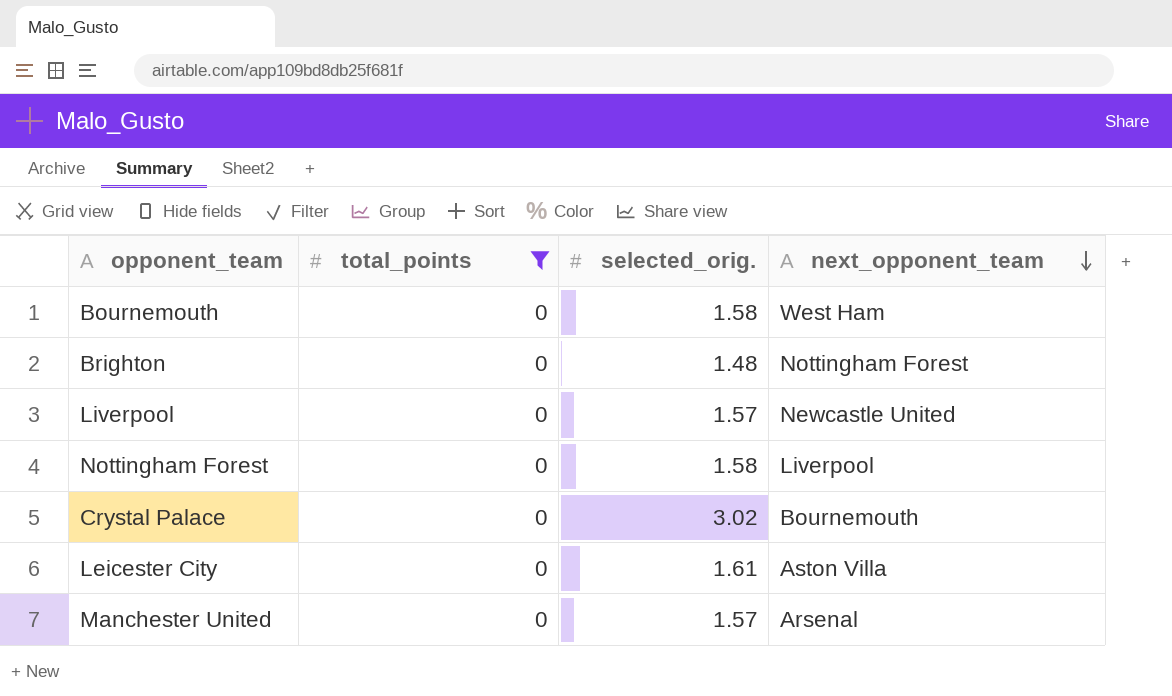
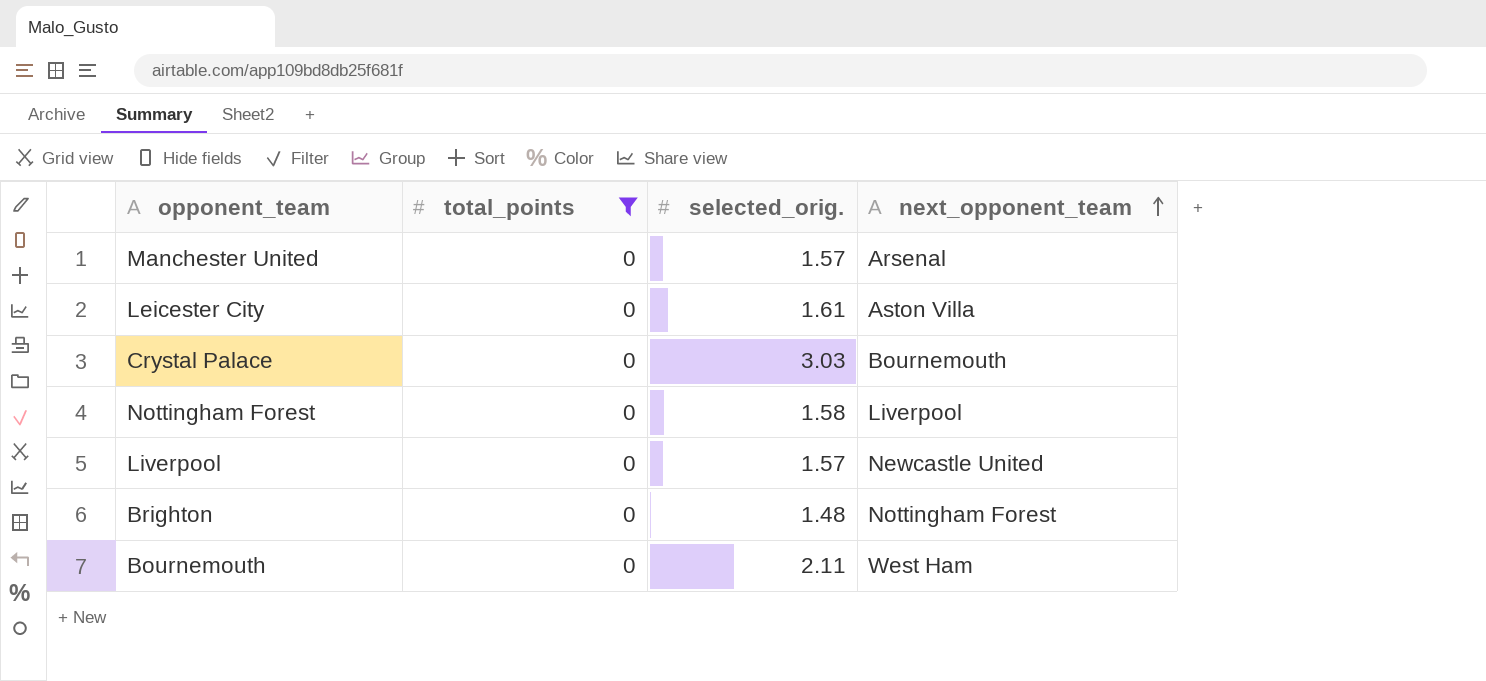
row order: next_opponent_team descending -> next_opponent_team ascending
Crystal Palace | selected_orig.: 3.02 -> 3.03
Bournemouth | selected_orig.: 1.58 -> 2.11

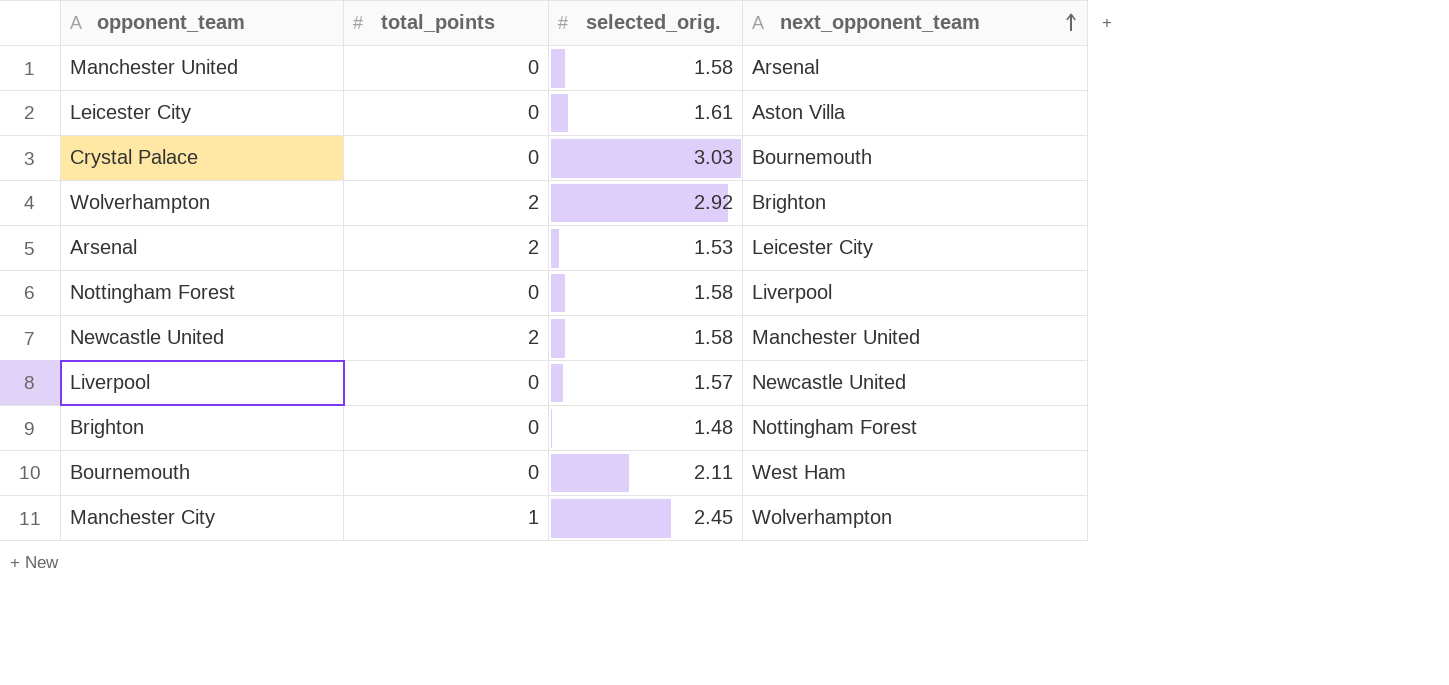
filter: total_points = 0 -> none
Manchester United | selected_orig.: 1.57 -> 1.58

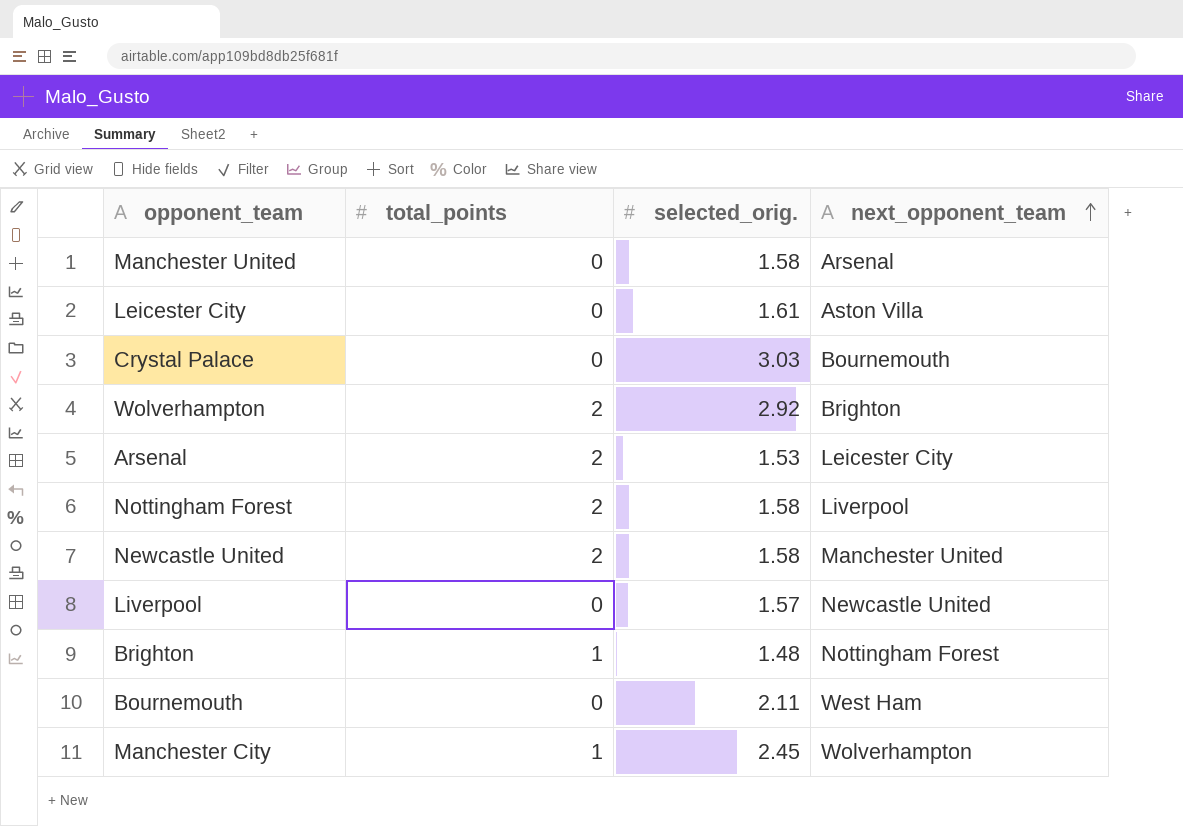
Nottingham Forest | total_points: 0 -> 2
Brighton | total_points: 0 -> 1

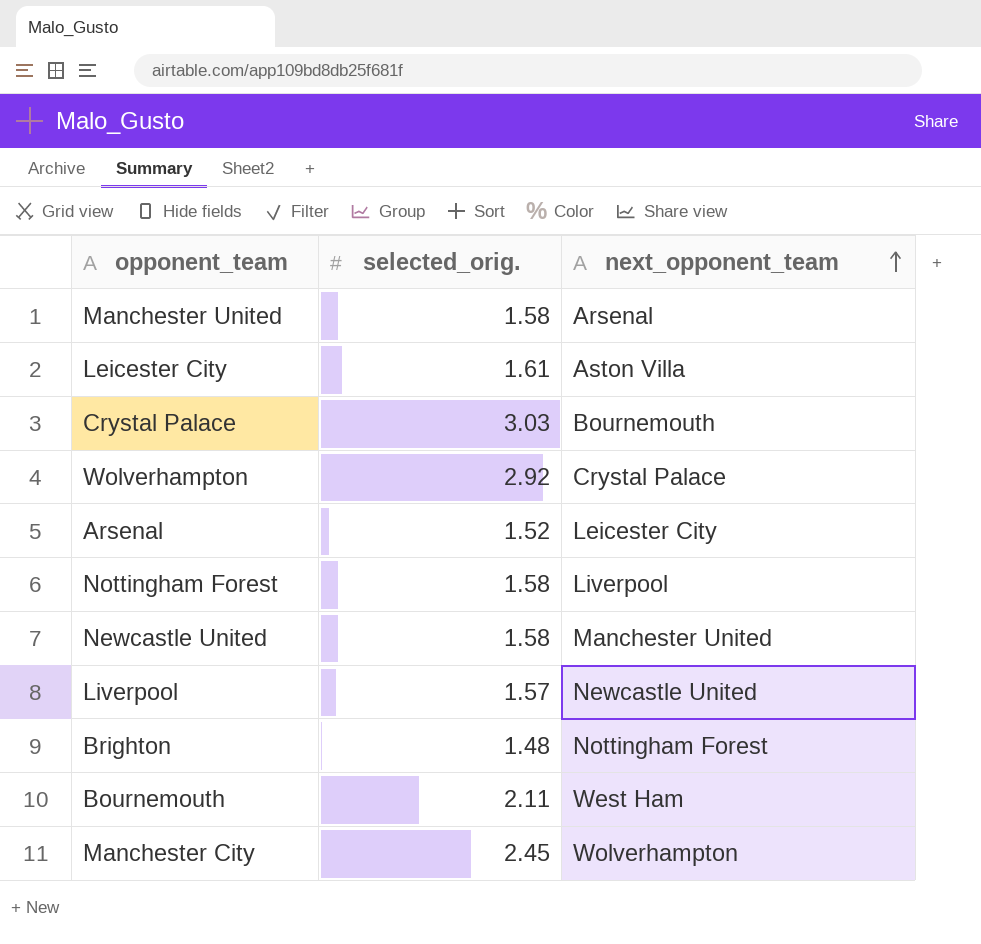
column total_points | position: 2 -> none
Wolverhampton | next_opponent_team: Brighton -> Crystal Palace
Arsenal | selected_orig.: 1.53 -> 1.52

